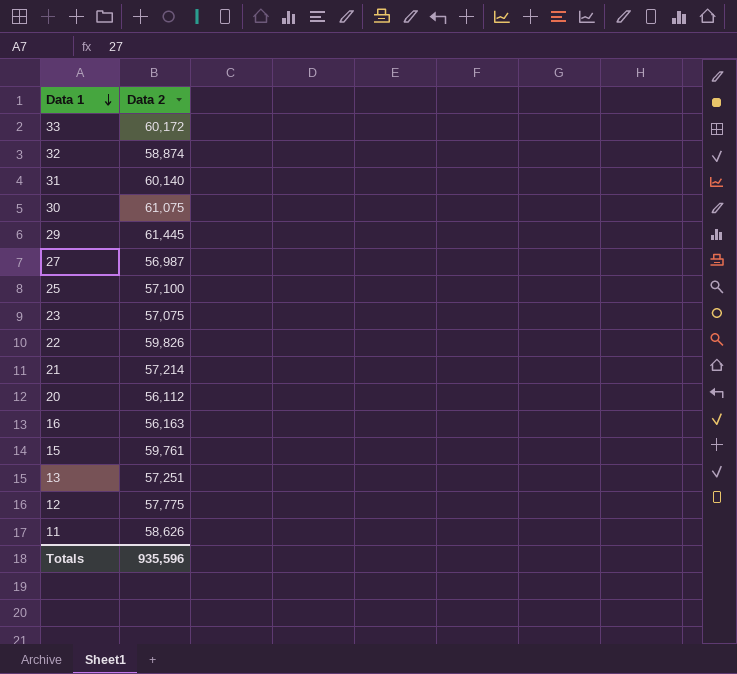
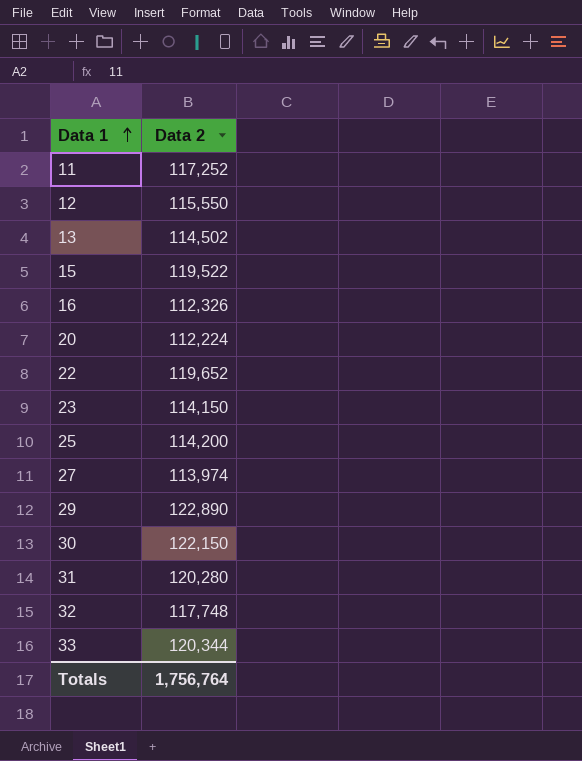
row order: Data 1 descending -> Data 1 ascending
row 21: 57,214 -> none
11 | Data 2: 58,626 -> 117,252
12 | Data 2: 57,775 -> 115,550
13 | Data 2: 57,251 -> 114,502
15 | Data 2: 59,761 -> 119,522
16 | Data 2: 56,163 -> 112,326
20 | Data 2: 56,112 -> 112,224
22 | Data 2: 59,826 -> 119,652
23 | Data 2: 57,075 -> 114,150
25 | Data 2: 57,100 -> 114,200
27 | Data 2: 56,987 -> 113,974
29 | Data 2: 61,445 -> 122,890
30 | Data 2: 61,075 -> 122,150
31 | Data 2: 60,140 -> 120,280
32 | Data 2: 58,874 -> 117,748
33 | Data 2: 60,172 -> 120,344
Totals | Data 2: 935,596 -> 1,756,764

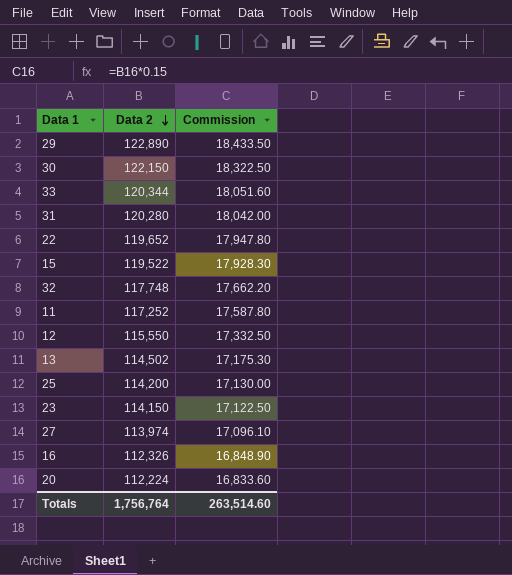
row order: Data 1 ascending -> Data 2 descending
column Commission | formula: none -> [Data 2] * 0.15

